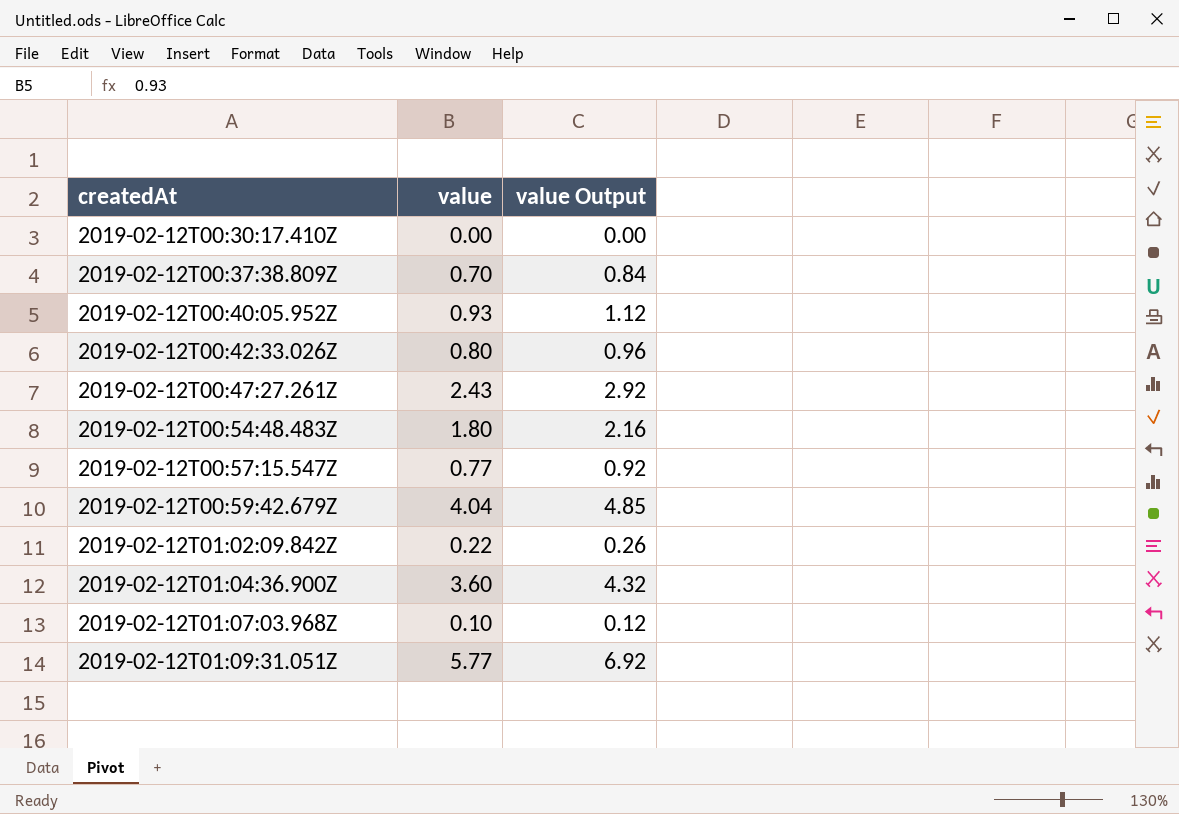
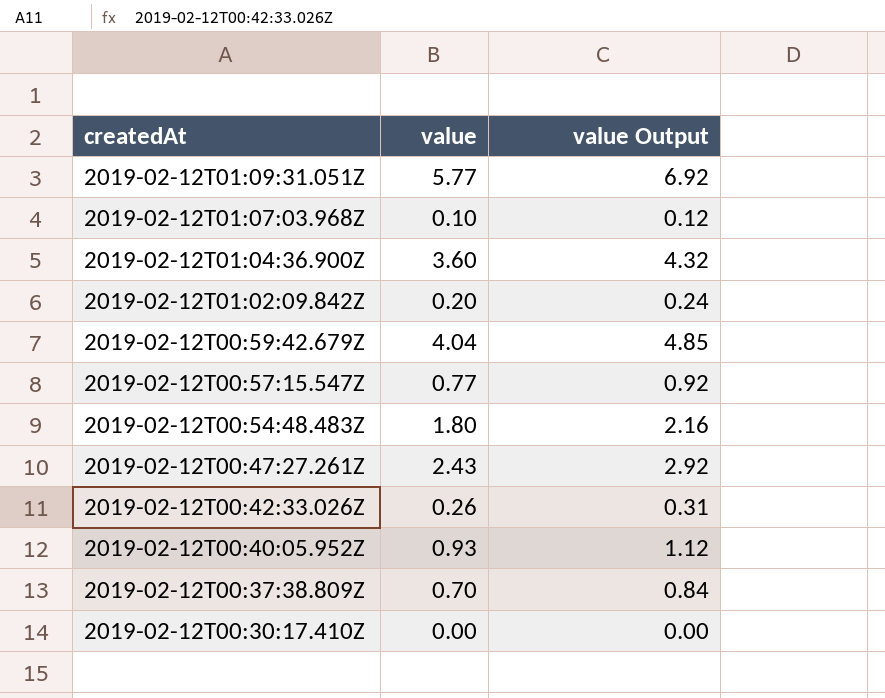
row order: createdAt ascending -> createdAt descending
2019-02-12T01:02:09.842Z | value: 0.22 -> 0.20
2019-02-12T01:02:09.842Z | value Output: 0.26 -> 0.24
2019-02-12T00:42:33.026Z | value: 0.80 -> 0.26
2019-02-12T00:42:33.026Z | value Output: 0.96 -> 0.31

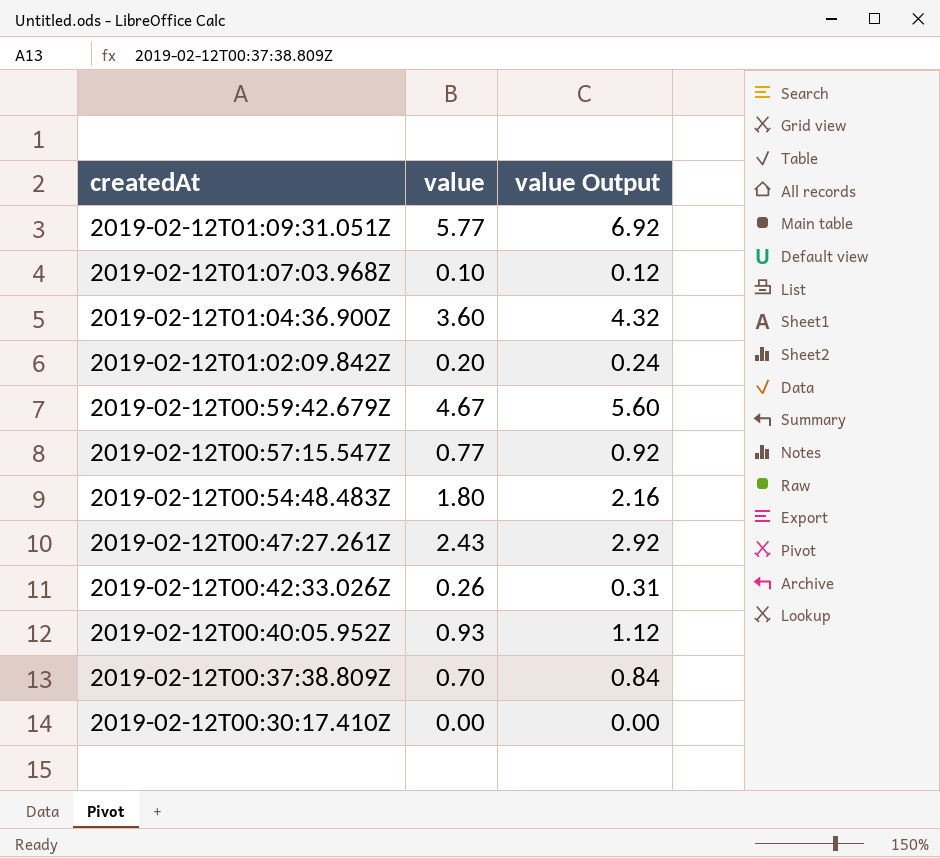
2019-02-12T00:59:42.679Z | value: 4.04 -> 4.67
2019-02-12T00:59:42.679Z | value Output: 4.85 -> 5.60

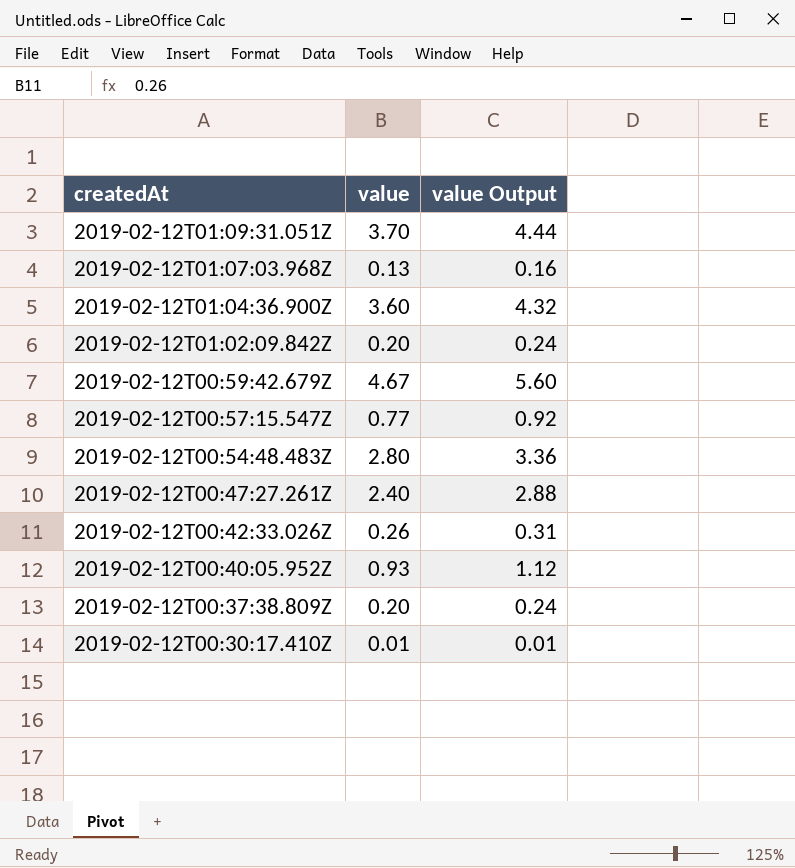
2019-02-12T01:09:31.051Z | value: 5.77 -> 3.70
2019-02-12T01:09:31.051Z | value Output: 6.92 -> 4.44
2019-02-12T01:07:03.968Z | value: 0.10 -> 0.13
2019-02-12T01:07:03.968Z | value Output: 0.12 -> 0.16
2019-02-12T00:54:48.483Z | value: 1.80 -> 2.80
2019-02-12T00:54:48.483Z | value Output: 2.16 -> 3.36
2019-02-12T00:47:27.261Z | value: 2.43 -> 2.40
2019-02-12T00:47:27.261Z | value Output: 2.92 -> 2.88
2019-02-12T00:37:38.809Z | value: 0.70 -> 0.20
2019-02-12T00:37:38.809Z | value Output: 0.84 -> 0.24
2019-02-12T00:30:17.410Z | value: 0.00 -> 0.01
2019-02-12T00:30:17.410Z | value Output: 0.00 -> 0.01

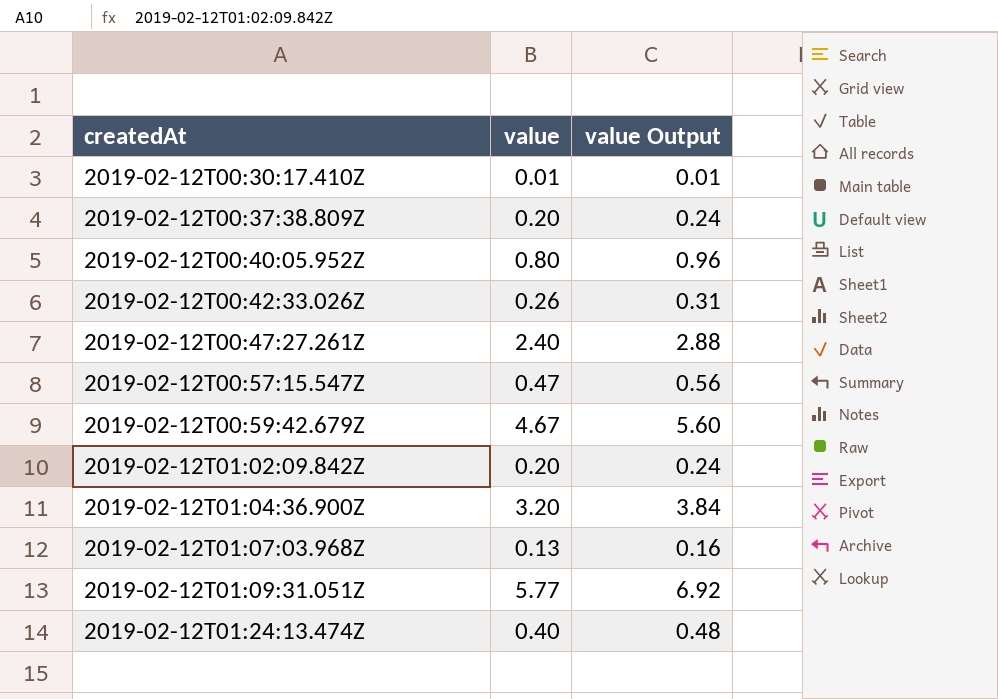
row order: createdAt descending -> createdAt ascending
row 2019-02-12T00:54:48.483Z: 2.80 | 3.36 -> none
2019-02-12T00:40:05.952Z | value: 0.93 -> 0.80
2019-02-12T00:40:05.952Z | value Output: 1.12 -> 0.96
2019-02-12T00:57:15.547Z | value: 0.77 -> 0.47
2019-02-12T00:57:15.547Z | value Output: 0.92 -> 0.56
2019-02-12T01:04:36.900Z | value: 3.60 -> 3.20
2019-02-12T01:04:36.900Z | value Output: 4.32 -> 3.84
2019-02-12T01:09:31.051Z | value: 3.70 -> 5.77
2019-02-12T01:09:31.051Z | value Output: 4.44 -> 6.92
row 2019-02-12T01:24:13.474Z: none -> 0.40 | 0.48

